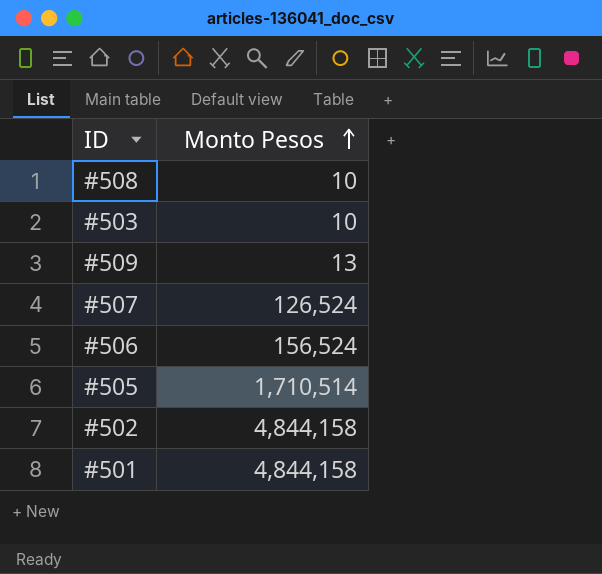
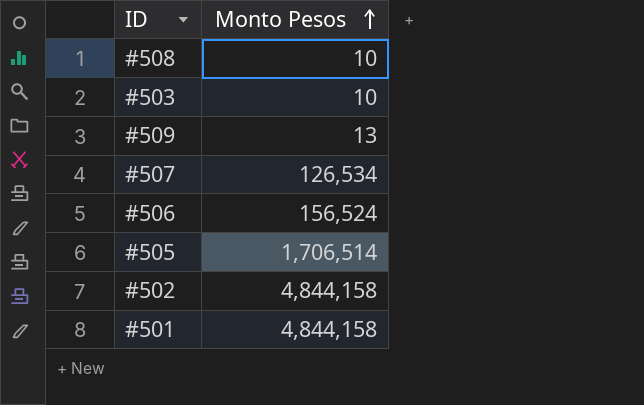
#507 | Monto Pesos: 126,524 -> 126,534
#505 | Monto Pesos: 1,710,514 -> 1,706,514

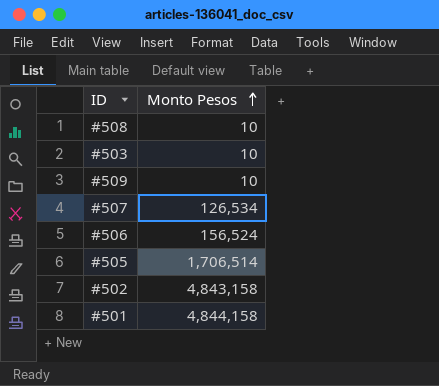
#509 | Monto Pesos: 13 -> 10
#502 | Monto Pesos: 4,844,158 -> 4,843,158

